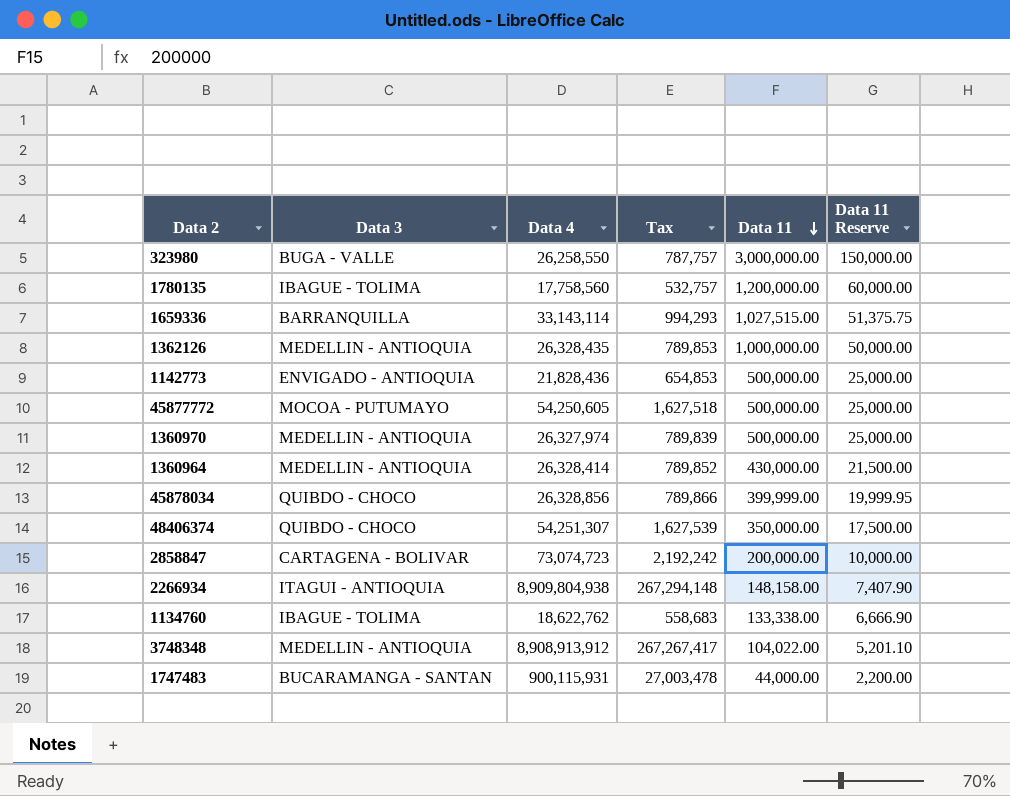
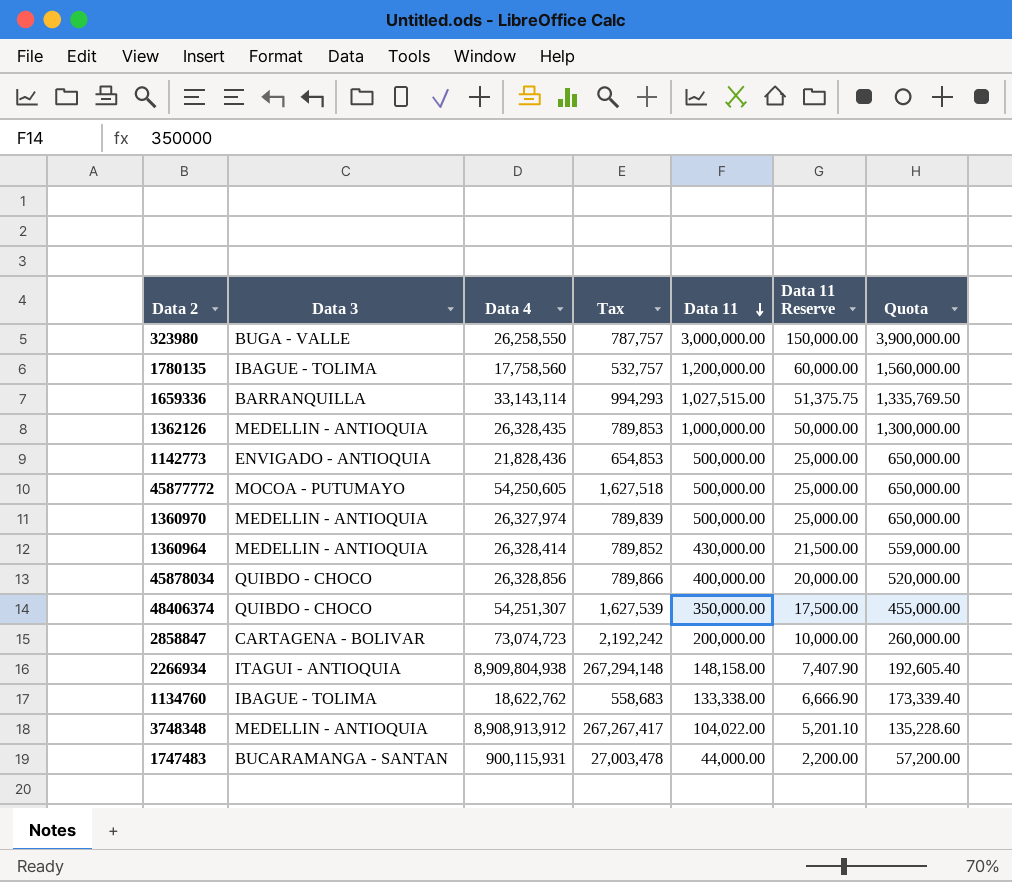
column Quota | formula: none -> [Data 11] * 1.3
45878034 | Data 11: 399,999.00 -> 400,000.00
45878034 | Data 11 Reserve: 19,999.95 -> 20,000.00

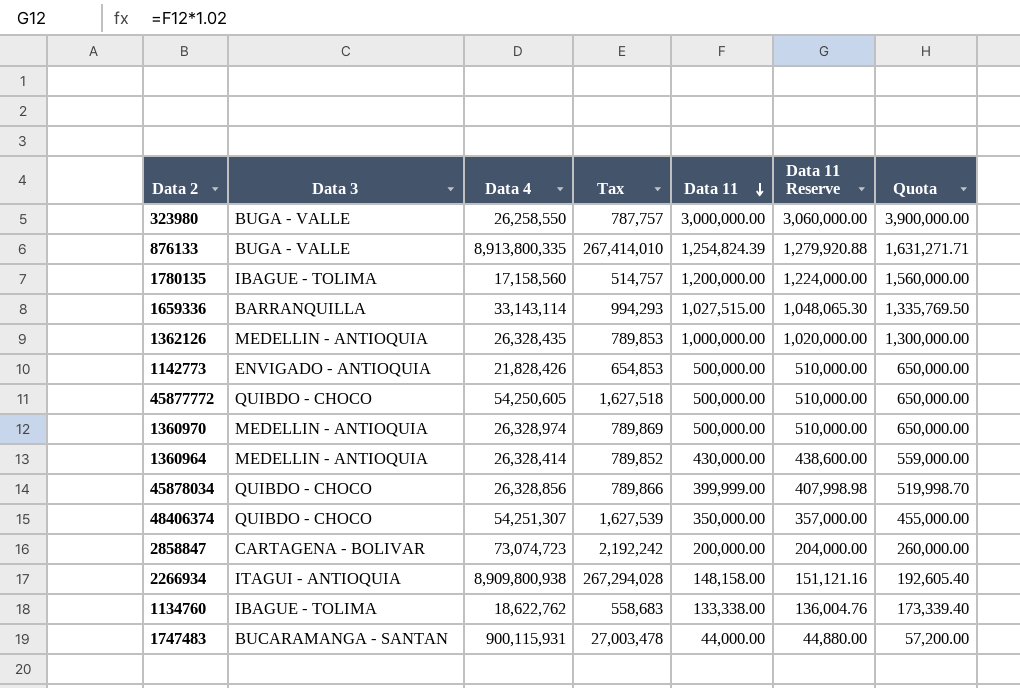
column Data 11 Reserve | formula: [Data 11] * 0.05 -> [Data 11] * 1.02
row 3748348: MEDELLIN - ANTIOQUIA | 8,908,913,912 | 267,267,417 | 104,022.00 | 5,201.10 | 135,228.60 -> none
row 876133: none -> BUGA - VALLE | 8,913,800,335 | 267,414,010 | 1,254,824.39 | 1,279,920.88 | 1,631,271.71
1780135 | Data 4: 17,758,560 -> 17,158,560
1780135 | Tax: 532,757 -> 514,757
1142773 | Data 4: 21,828,436 -> 21,828,426
45877772 | Data 3: MOCOA - PUTUMAYO -> QUIBDO - CHOCO
1360970 | Data 4: 26,327,974 -> 26,328,974
1360970 | Tax: 789,839 -> 789,869
45878034 | Data 11: 400,000.00 -> 399,999.00
45878034 | Quota: 520,000.00 -> 519,998.70
2266934 | Data 4: 8,909,804,938 -> 8,909,800,938
2266934 | Tax: 267,294,148 -> 267,294,028

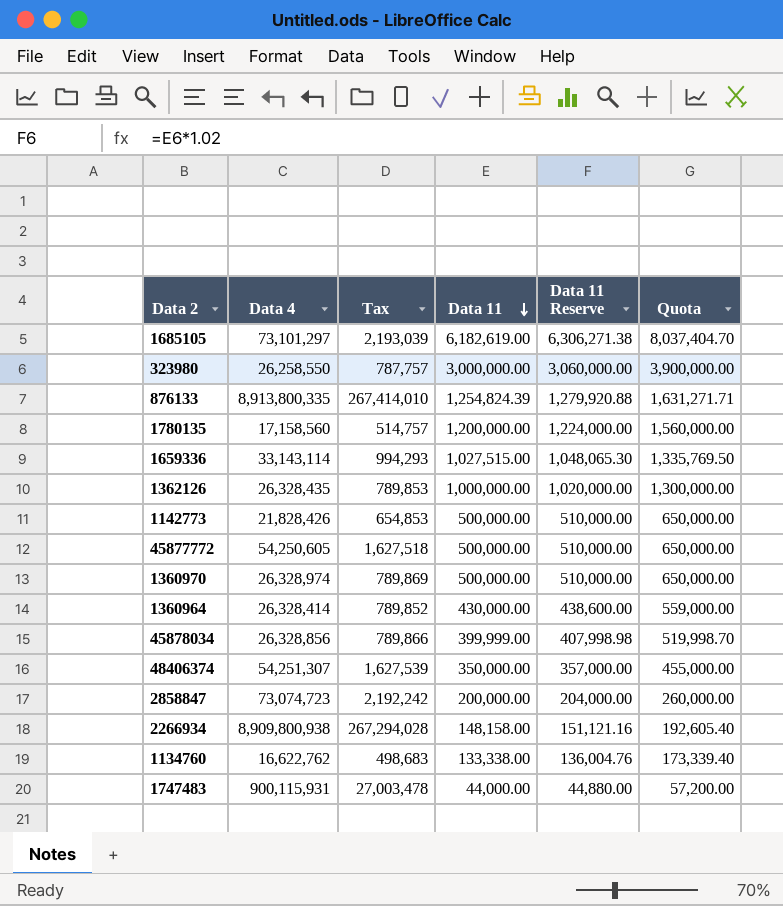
column Data 3 | position: 2 -> none
row 1685105: none -> 73,101,297 | 2,193,039 | 6,182,619.00 | 6,306,271.38 | 8,037,404.70
1134760 | Data 4: 18,622,762 -> 16,622,762
1134760 | Tax: 558,683 -> 498,683

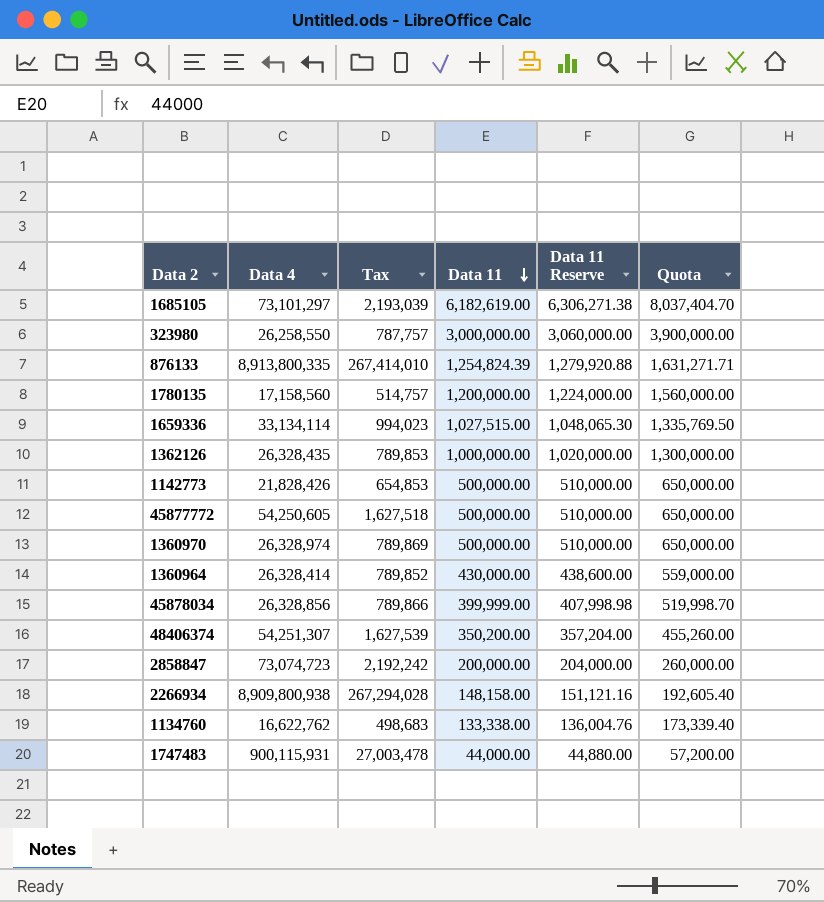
1659336 | Data 4: 33,143,114 -> 33,134,114
1659336 | Tax: 994,293 -> 994,023
48406374 | Data 11: 350,000.00 -> 350,200.00
48406374 | Data 11 Reserve: 357,000.00 -> 357,204.00
48406374 | Quota: 455,000.00 -> 455,260.00

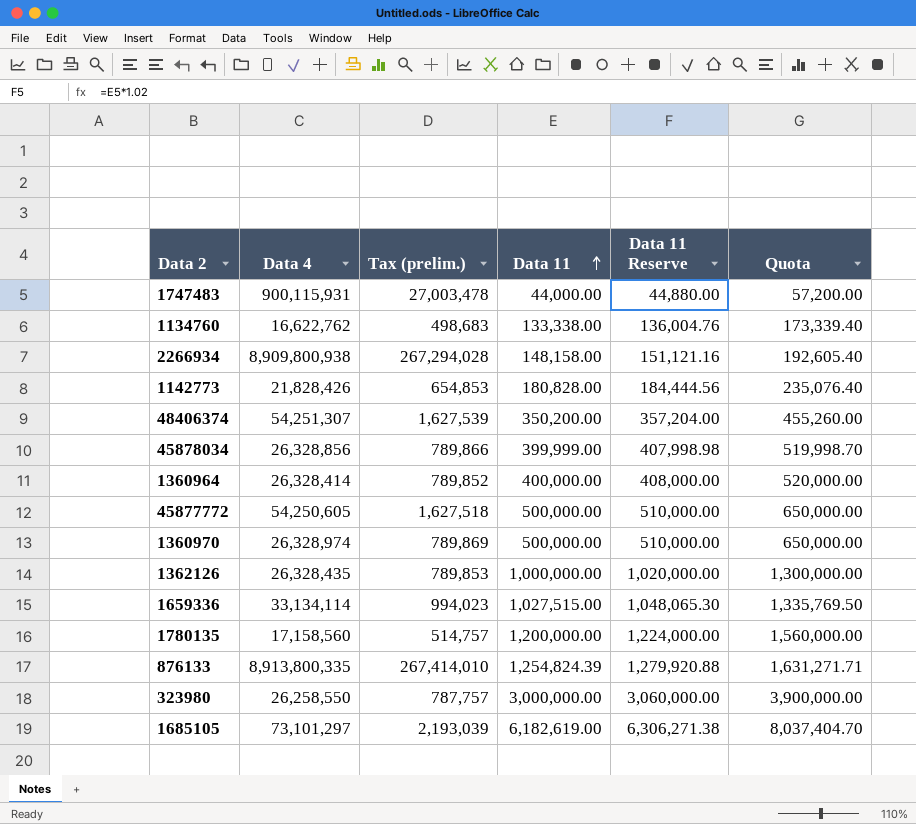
row order: Data 11 descending -> Data 11 ascending
column name: Tax -> Tax (prelim.)
row 2858847: 73,074,723 | 2,192,242 | 200,000.00 | 204,000.00 | 260,000.00 -> none
1142773 | Data 11: 500,000.00 -> 180,828.00
1142773 | Data 11 Reserve: 510,000.00 -> 184,444.56
1142773 | Quota: 650,000.00 -> 235,076.40
1360964 | Data 11: 430,000.00 -> 400,000.00
1360964 | Data 11 Reserve: 438,600.00 -> 408,000.00
1360964 | Quota: 559,000.00 -> 520,000.00

